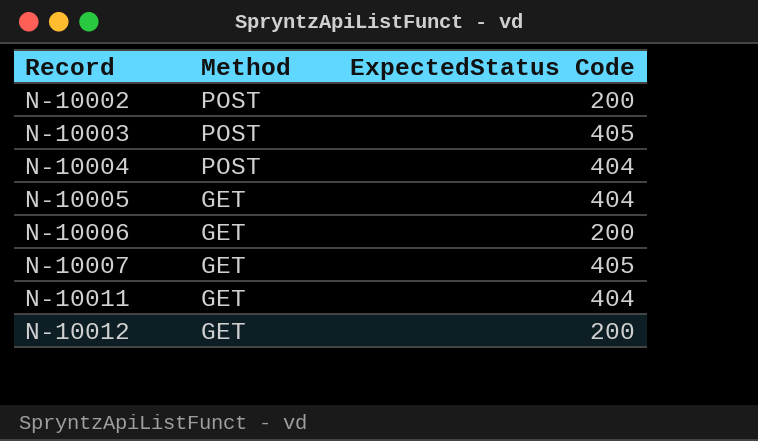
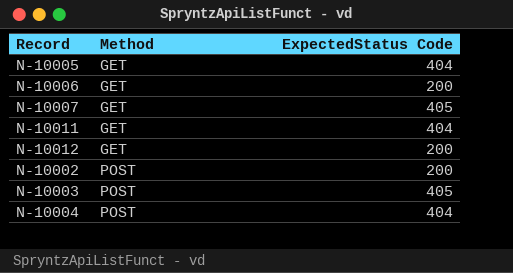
row order: Record ascending -> Method ascending

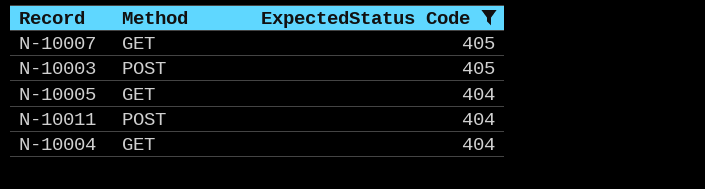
filter: none -> ExpectedStatus Code != 200
row order: Method ascending -> ExpectedStatus Code descending
N-10011 | Method: GET -> POST
N-10004 | Method: POST -> GET

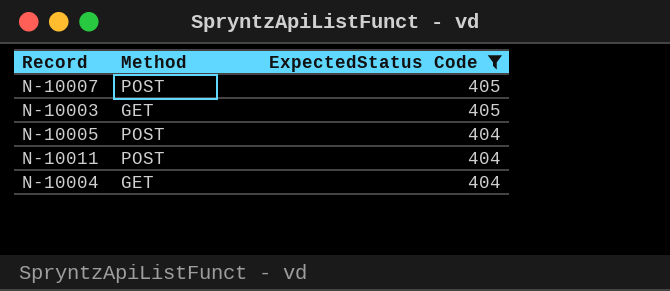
N-10007 | Method: GET -> POST
N-10003 | Method: POST -> GET
N-10005 | Method: GET -> POST

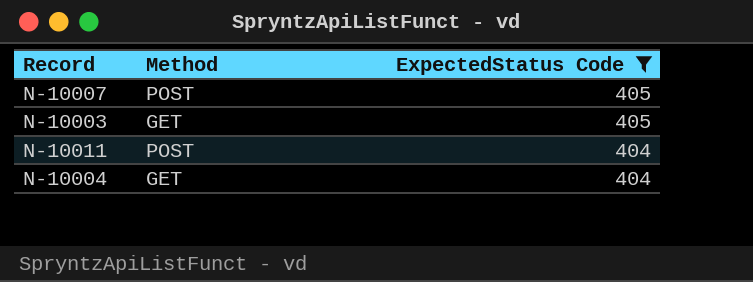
row N-10005: POST | 404 -> none

